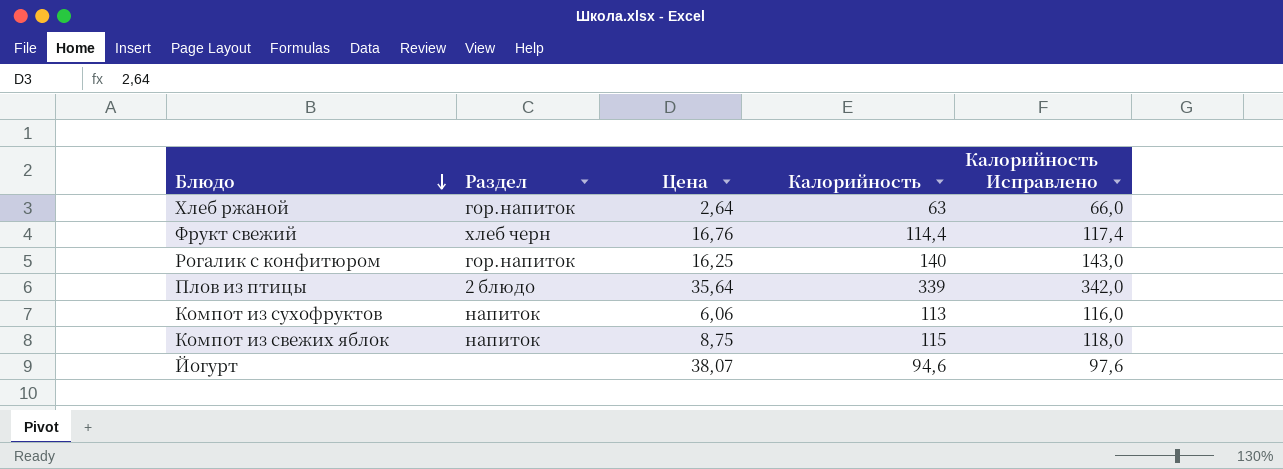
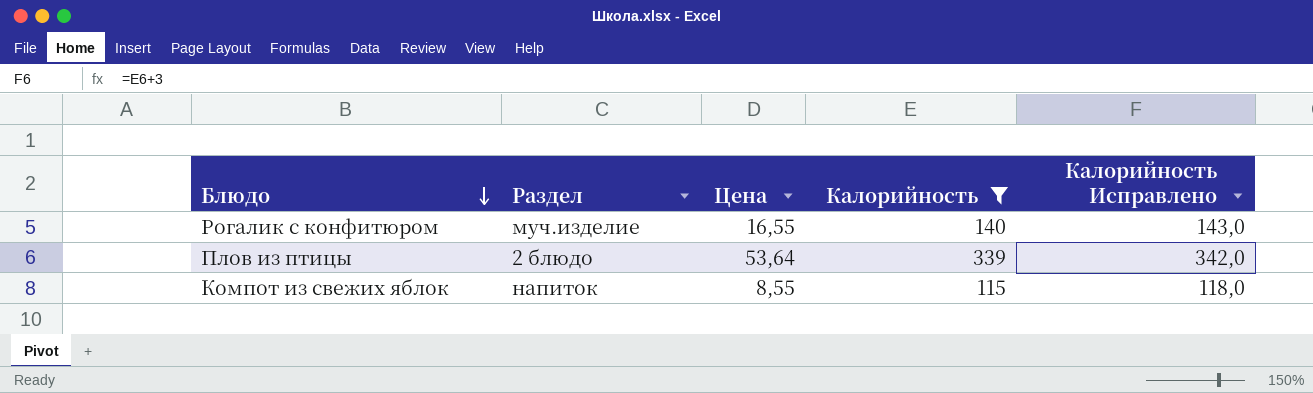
filter: none -> Калорийность >= 115
Рогалик с конфитюром | Раздел: гор.напиток -> муч.изделие
Рогалик с конфитюром | Цена: 16,25 -> 16,55
Плов из птицы | Цена: 35,64 -> 53,64
Компот из свежих яблок | Цена: 8,75 -> 8,55

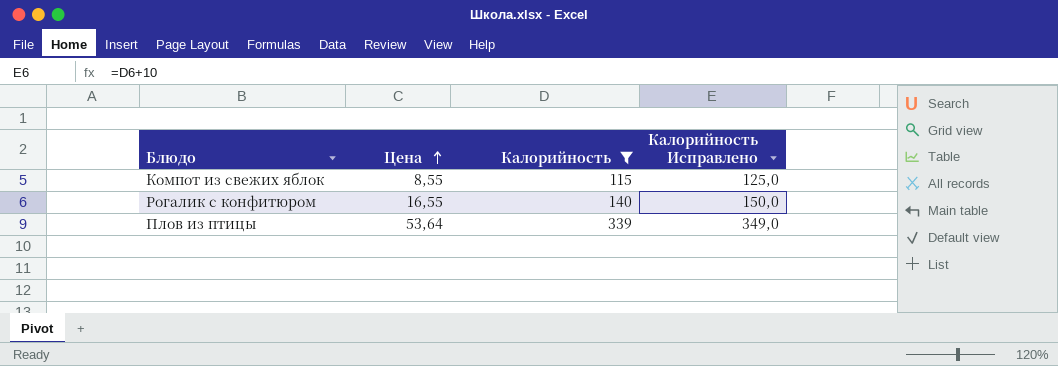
row order: Блюдо descending -> Цена ascending
column Раздел | position: 2 -> none
column Калорийность Исправлено | formula: [Калорийность] + 3 -> [Калорийность] + 10

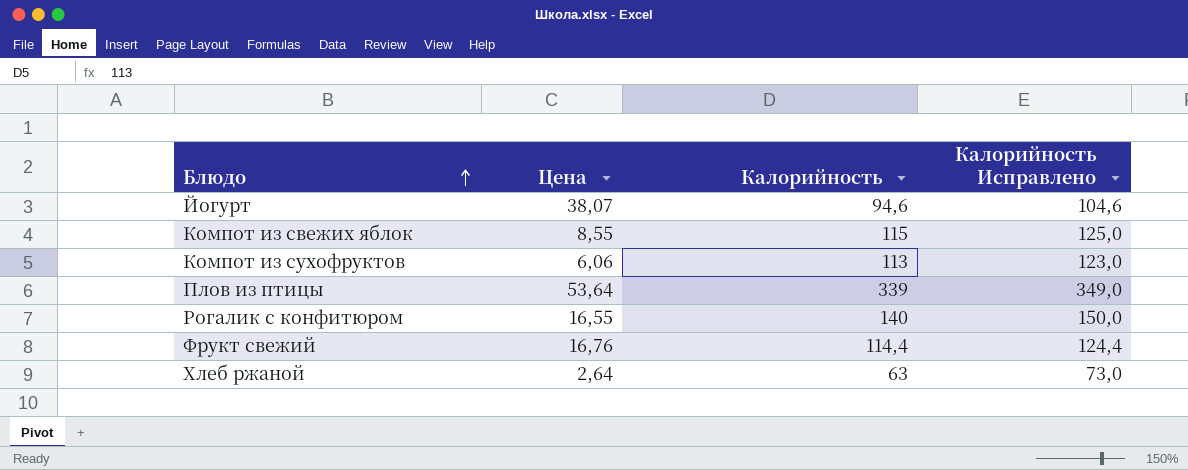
filter: Калорийность >= 115 -> none
row order: Цена ascending -> Блюдо ascending

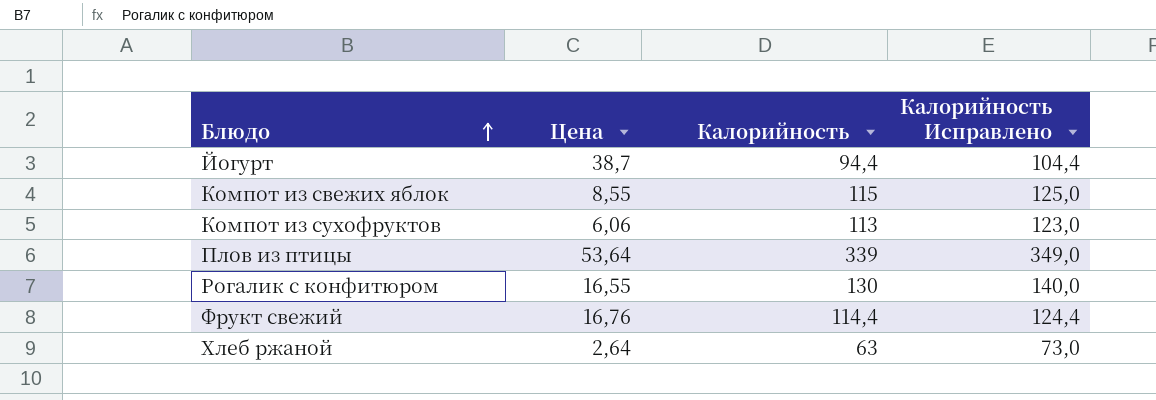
Йогурт | Цена: 38,07 -> 38,7
Йогурт | Калорийность: 94,6 -> 94,4
Йогурт | Калорийность Исправлено: 104,6 -> 104,4
Рогалик с конфитюром | Калорийность: 140 -> 130
Рогалик с конфитюром | Калорийность Исправлено: 150,0 -> 140,0

